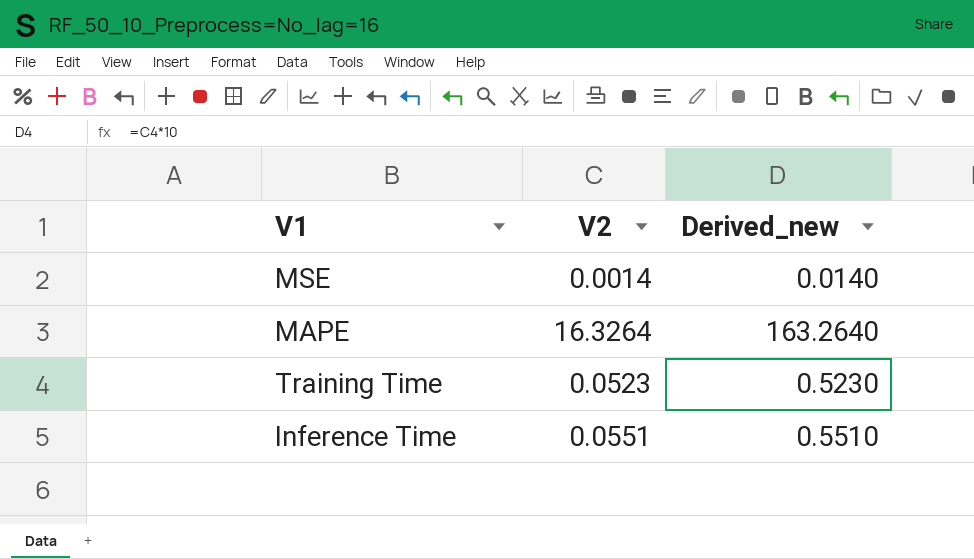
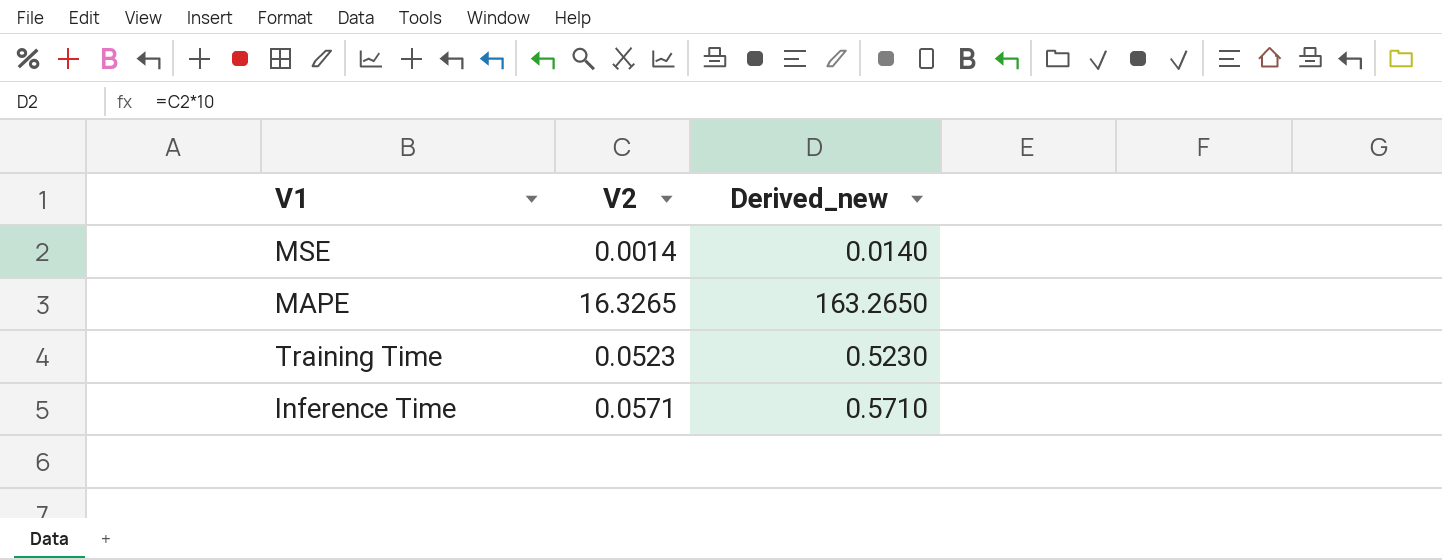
MAPE | V2: 16.3264 -> 16.3265
MAPE | Derived_new: 163.2640 -> 163.2650
Inference Time | V2: 0.0551 -> 0.0571
Inference Time | Derived_new: 0.5510 -> 0.5710

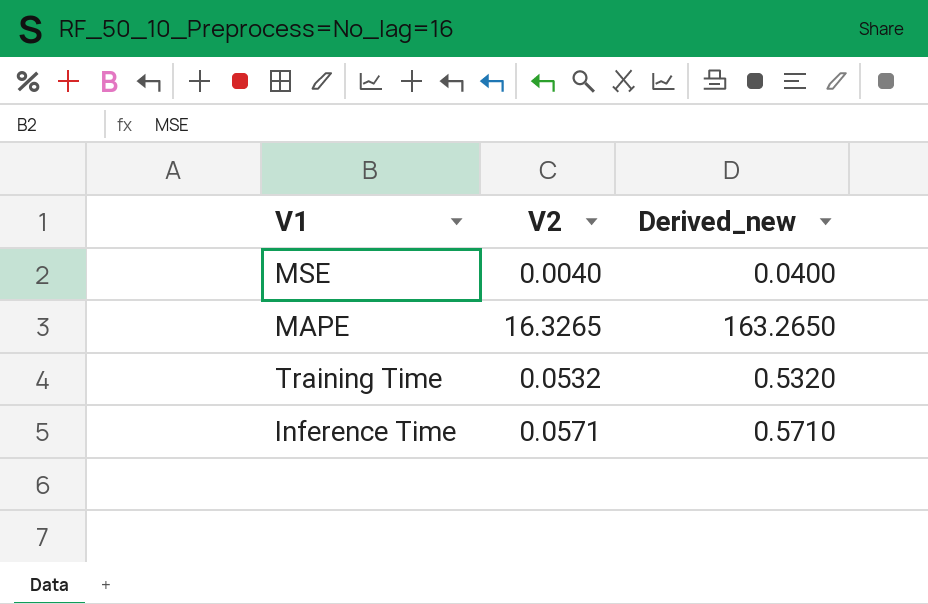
MSE | V2: 0.0014 -> 0.0040
MSE | Derived_new: 0.0140 -> 0.0400
Training Time | V2: 0.0523 -> 0.0532
Training Time | Derived_new: 0.5230 -> 0.5320

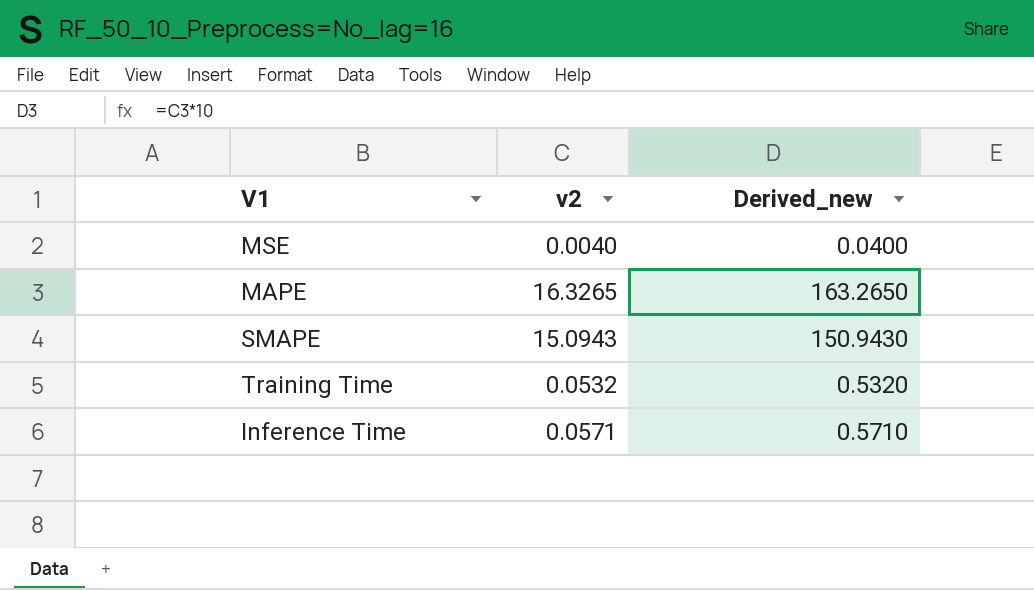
column name: V2 -> v2
row SMAPE: none -> 15.0943 | 150.9430

